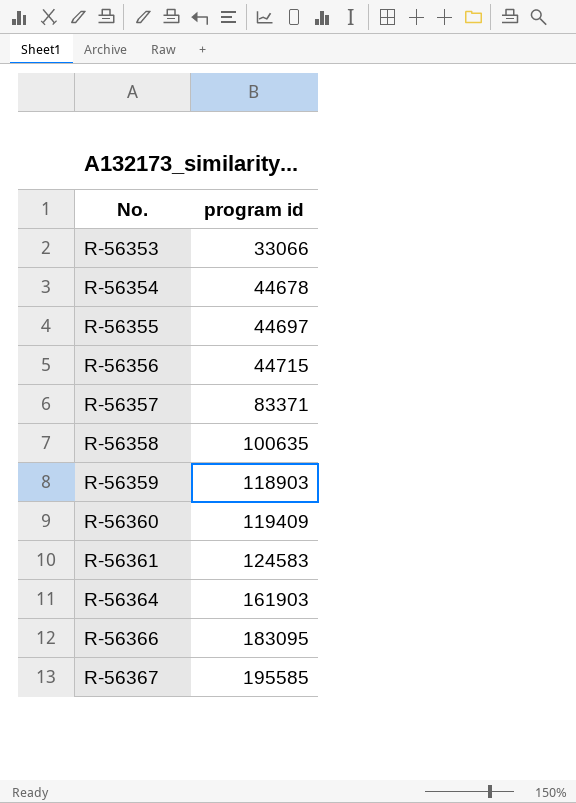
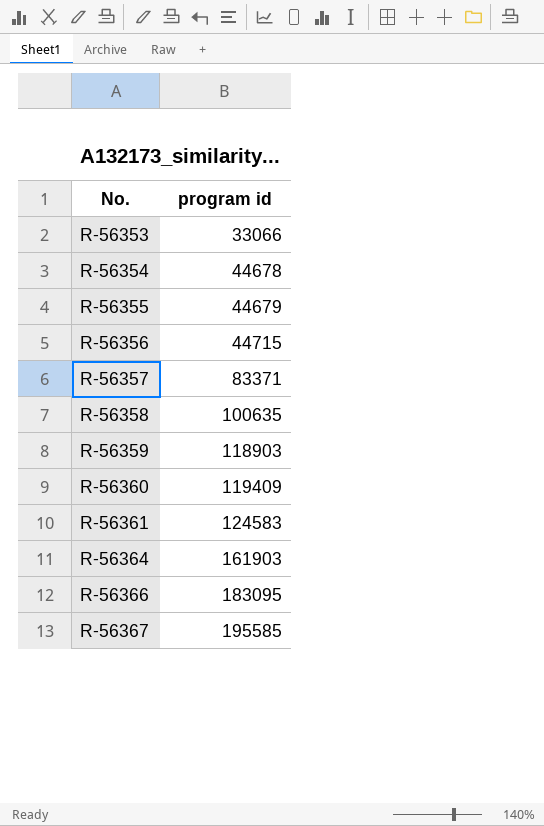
R-56355 | program id: 44697 -> 44679

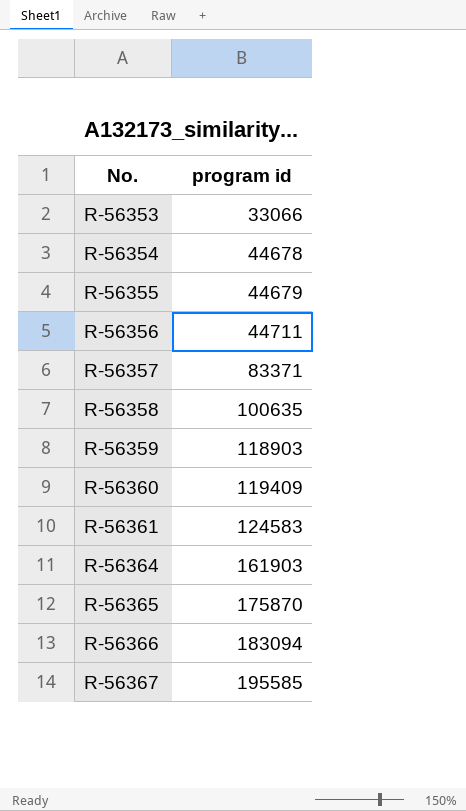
R-56356 | program id: 44715 -> 44711
row R-56365: none -> 175870
R-56366 | program id: 183095 -> 183094

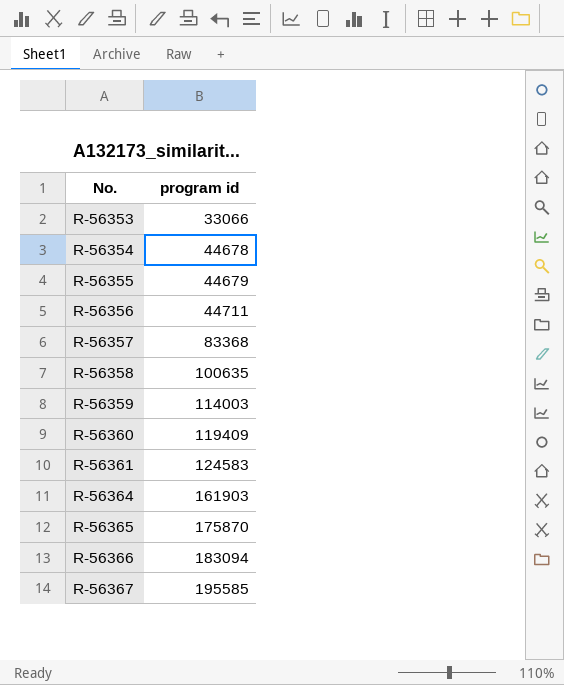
R-56357 | program id: 83371 -> 83368
R-56359 | program id: 118903 -> 114003

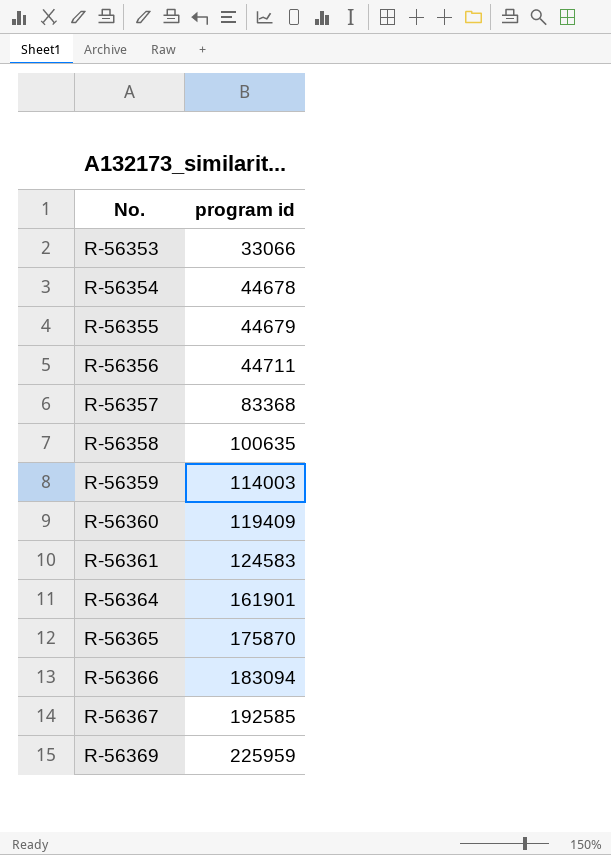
R-56364 | program id: 161903 -> 161901
R-56367 | program id: 195585 -> 192585
row R-56369: none -> 225959

